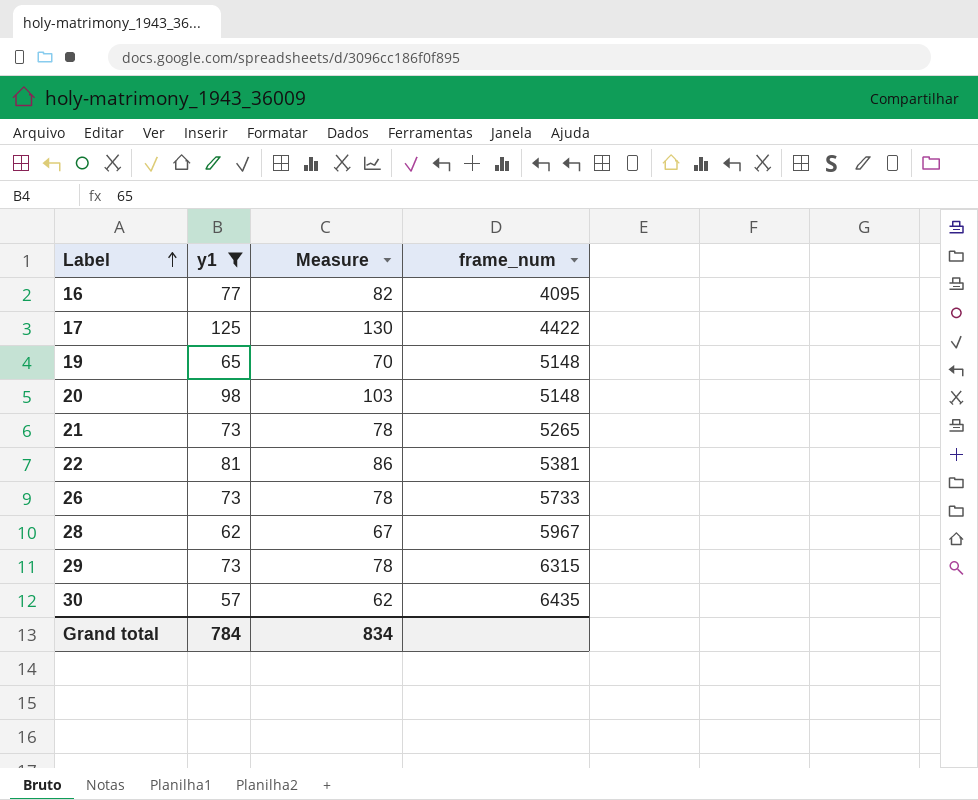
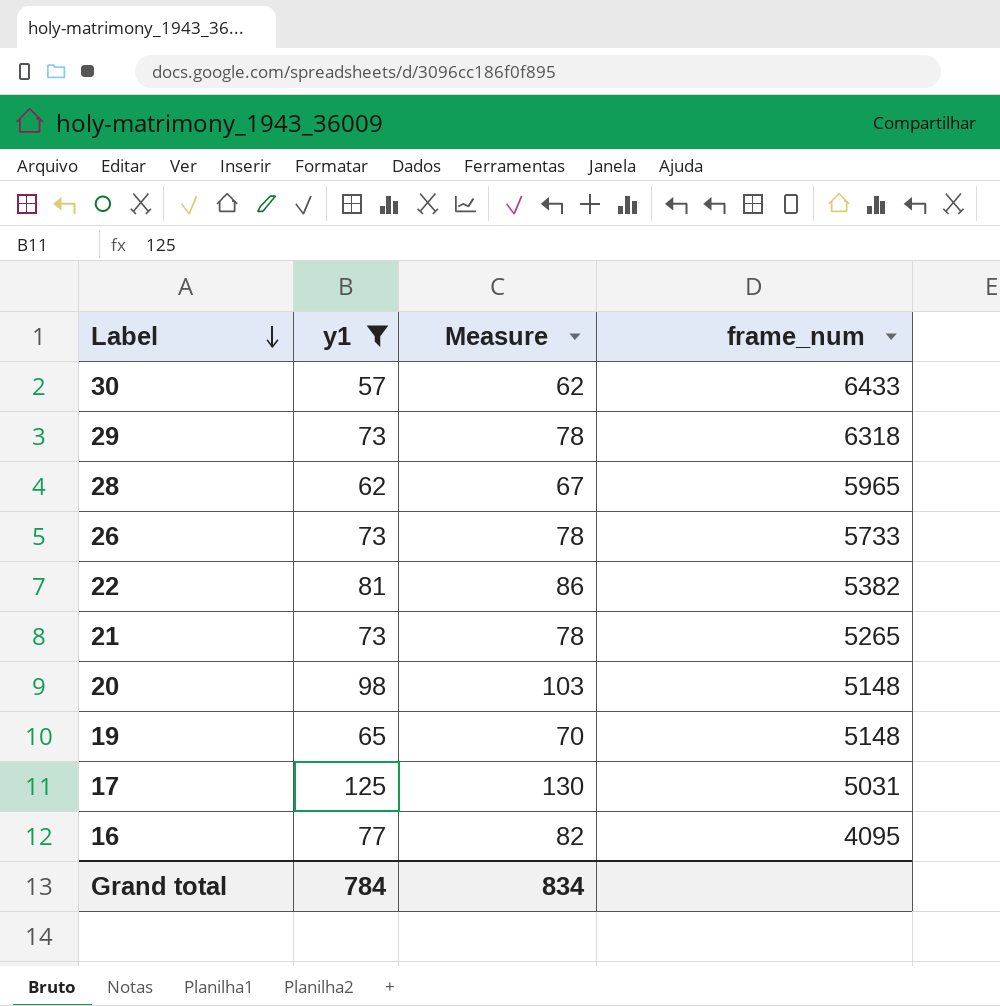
row order: Label ascending -> Label descending
30 | frame_num: 6435 -> 6433
29 | frame_num: 6315 -> 6318
28 | frame_num: 5967 -> 5965
22 | frame_num: 5381 -> 5382
17 | frame_num: 4422 -> 5031

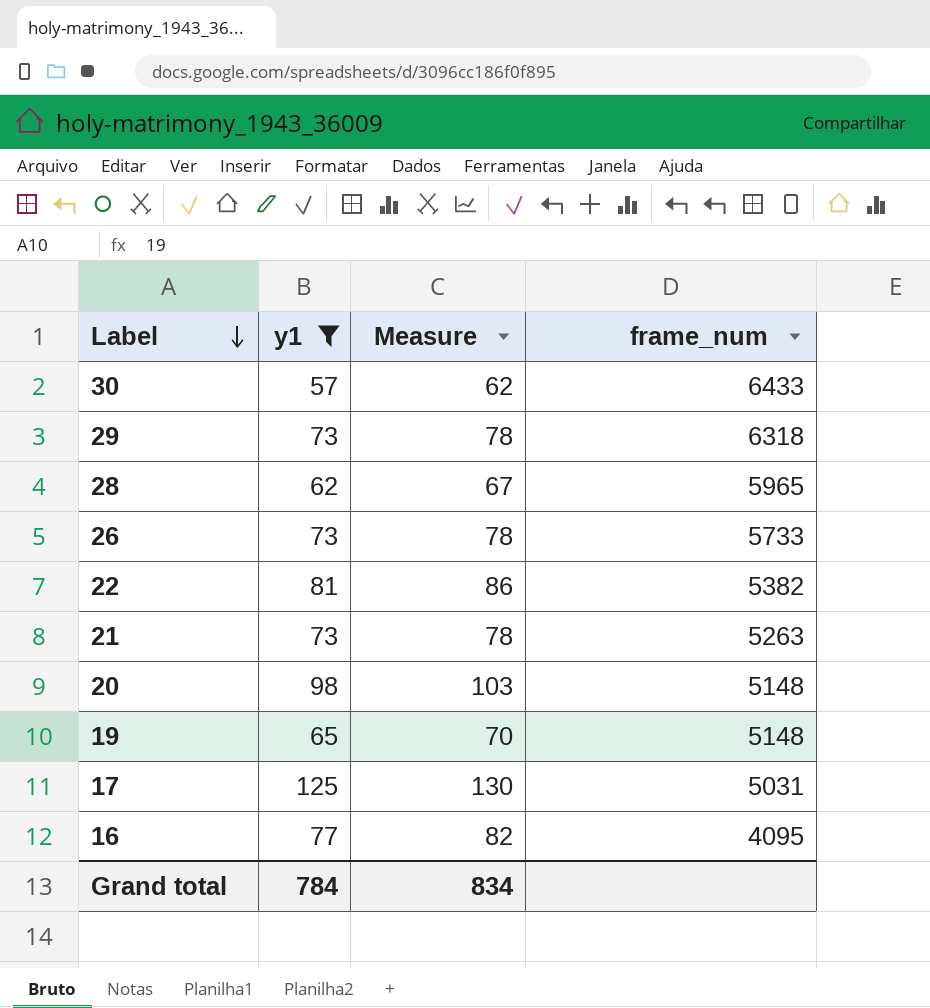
21 | frame_num: 5265 -> 5263

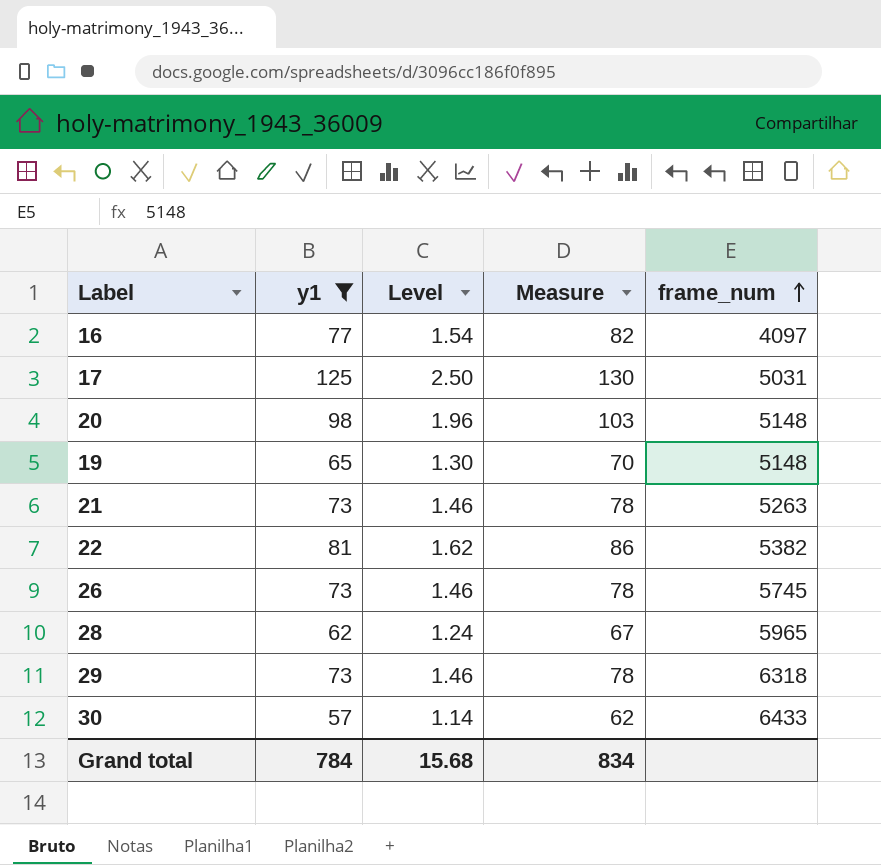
row order: Label descending -> frame_num ascending
column Level | formula: none -> [y1] * 0.02
16 | frame_num: 4095 -> 4097
26 | frame_num: 5733 -> 5745

